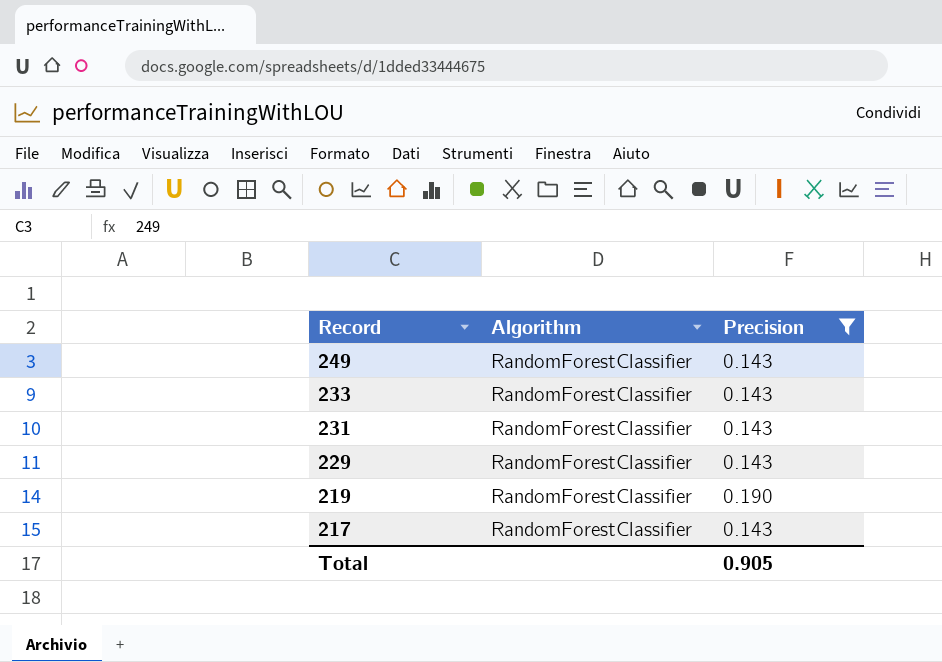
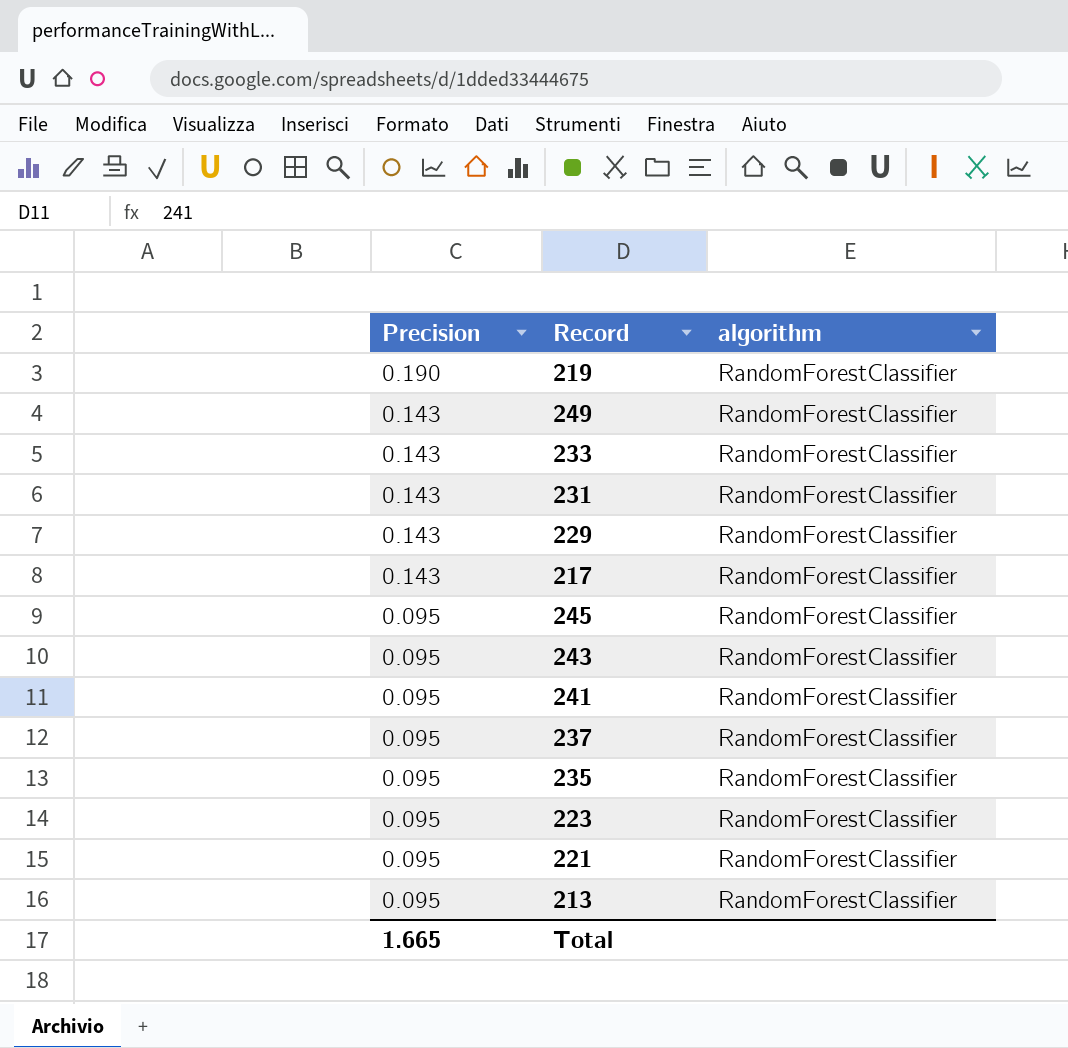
filter: Precision != 0.095 -> none
row order: Record descending -> Precision descending
column Precision | position: 3 -> 1
column name: Algorithm -> algorithm
Total | Precision: 0.905 -> 1.665

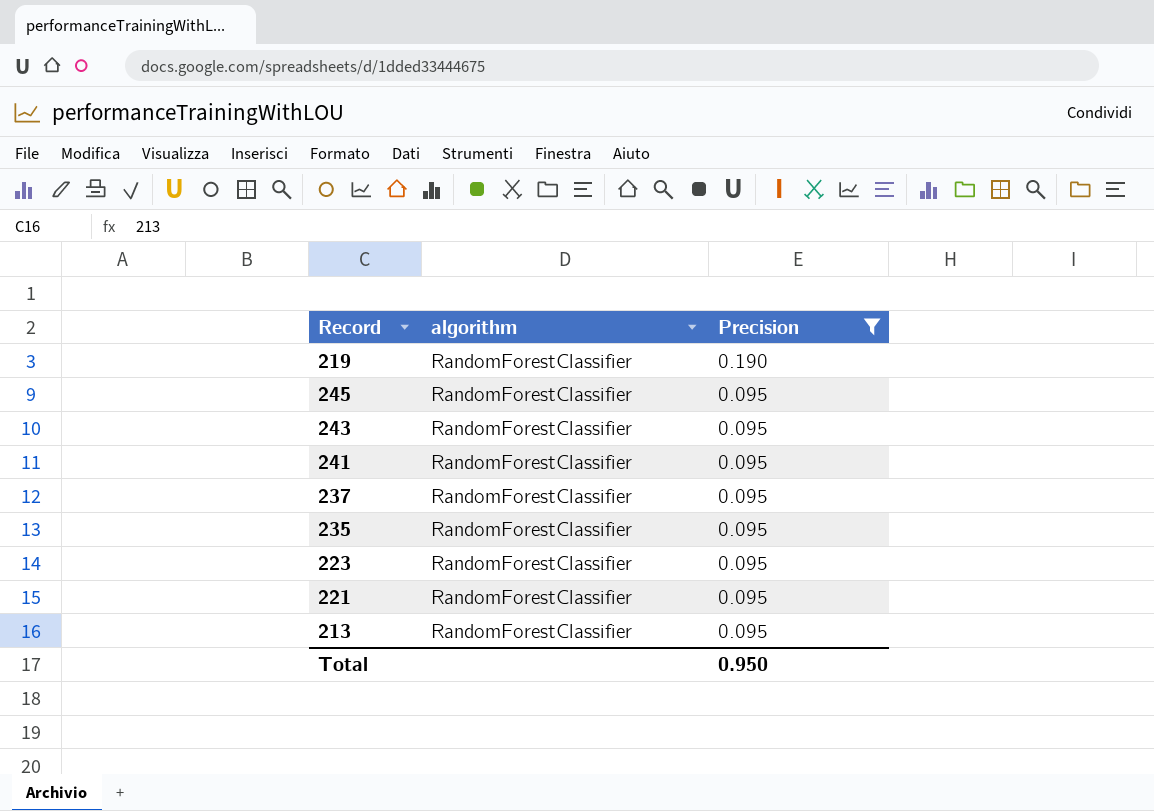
filter: none -> Precision != 0.143
column Precision | position: 1 -> 3
Total | Precision: 1.665 -> 0.950

